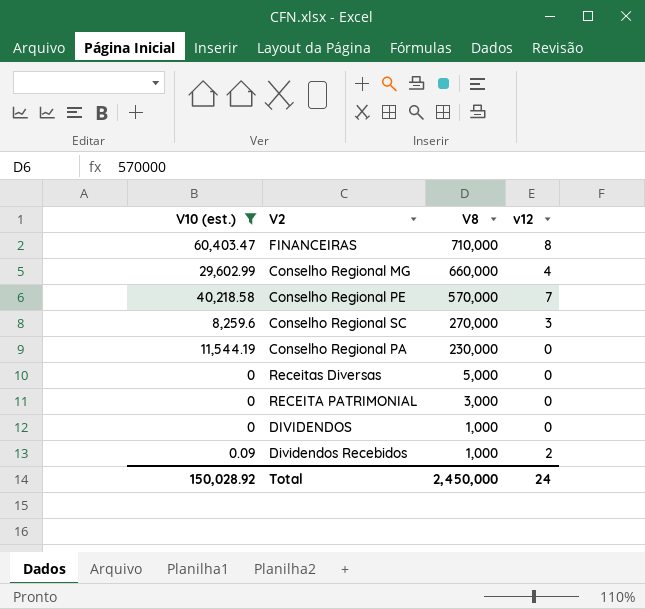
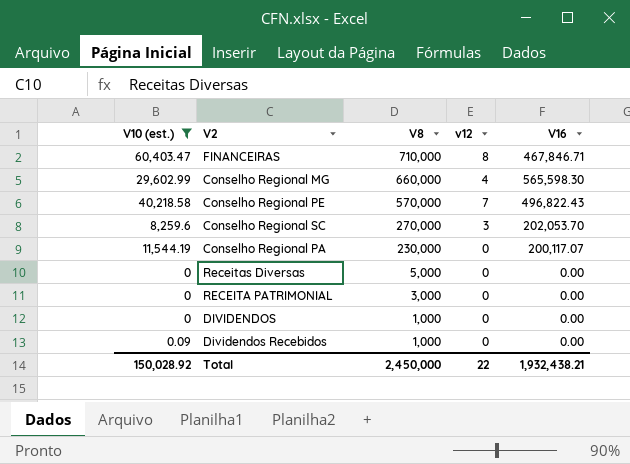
column V16 | position: none -> 5
Dividendos Recebidos | v12: 2 -> 0
Total | v12: 24 -> 22

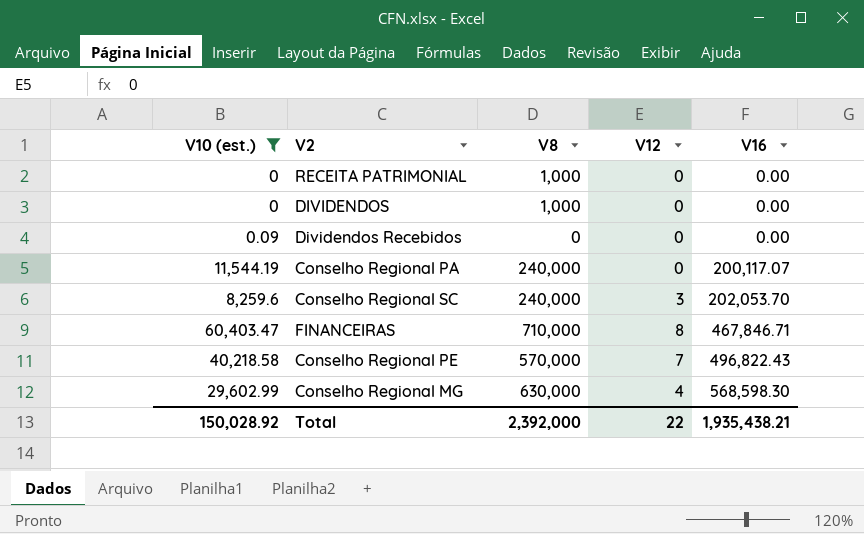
row order: V8 descending -> V16 ascending
column name: v12 -> V12
row Receitas Diversas: 0 | 5,000 | 0 | 0.00 -> none
RECEITA PATRIMONIAL | V8: 3,000 -> 1,000
Dividendos Recebidos | V8: 1,000 -> 0
Conselho Regional PA | V8: 230,000 -> 240,000
Conselho Regional SC | V8: 270,000 -> 240,000
Conselho Regional MG | V8: 660,000 -> 630,000
Conselho Regional MG | V16: 565,598.30 -> 568,598.30
Total | V8: 2,450,000 -> 2,392,000
Total | V16: 1,932,438.21 -> 1,935,438.21

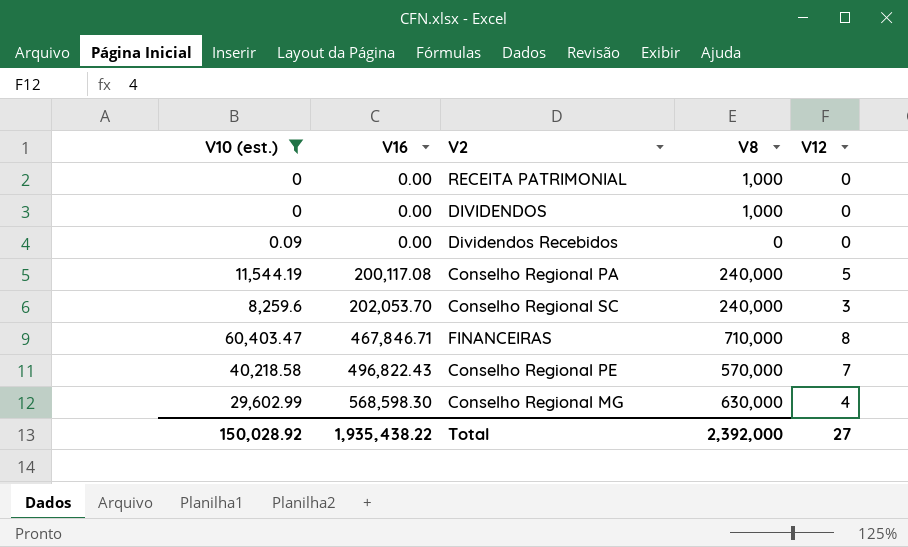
column V16 | position: 5 -> 2
Conselho Regional PA | V16: 200,117.07 -> 200,117.08
Conselho Regional PA | V12: 0 -> 5
Total | V16: 1,935,438.21 -> 1,935,438.22
Total | V12: 22 -> 27

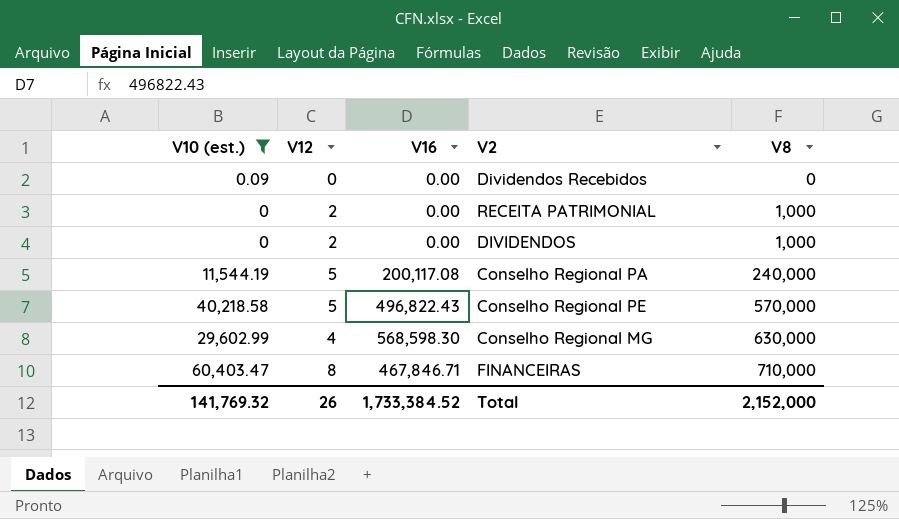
row order: V16 ascending -> V8 ascending
column V12 | position: 5 -> 2
row Conselho Regional SC: 8,259.6 | 202,053.70 | 240,000 | 3 -> none
RECEITA PATRIMONIAL | V12: 0 -> 2
DIVIDENDOS | V12: 0 -> 2
Conselho Regional PE | V12: 7 -> 5
Total | V10 (est.): 150,028.92 -> 141,769.32
Total | V12: 27 -> 26
Total | V16: 1,935,438.22 -> 1,733,384.52
Total | V8: 2,392,000 -> 2,152,000

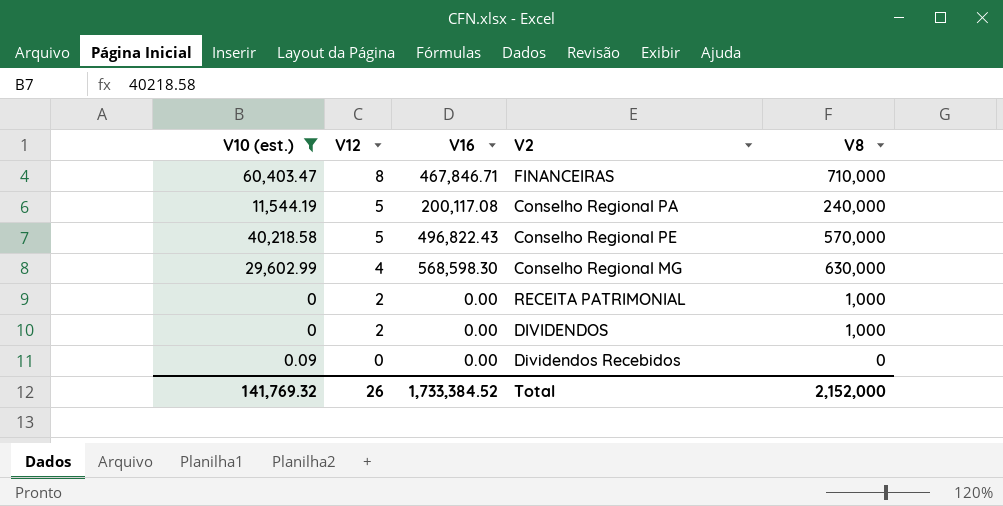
row order: V8 ascending -> V12 descending

